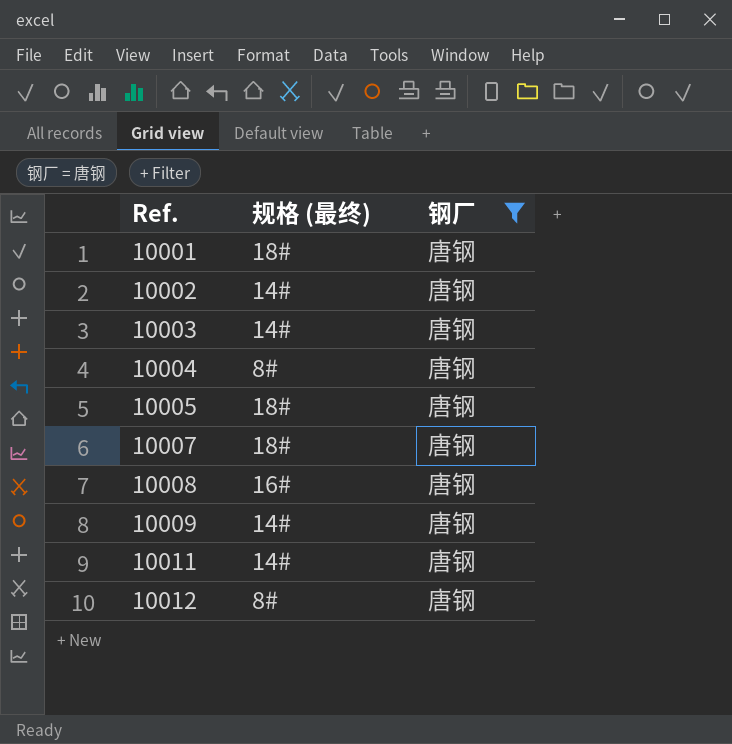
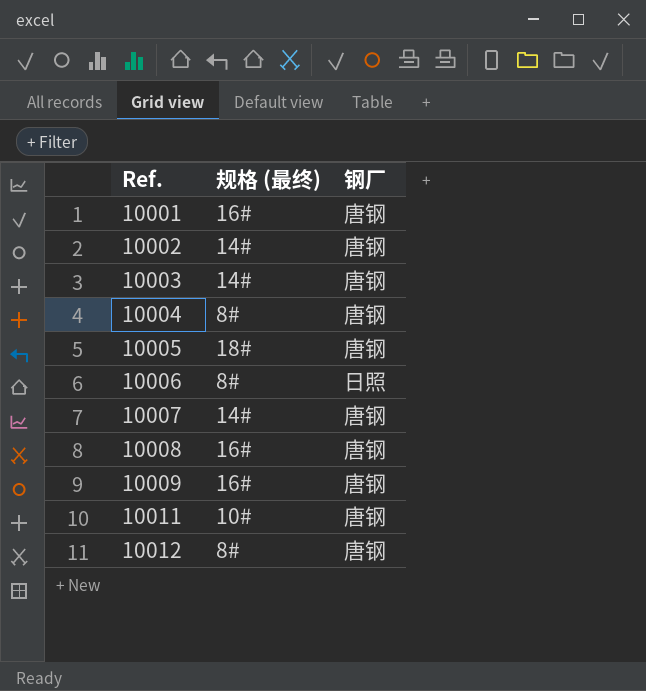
filter: 钢厂 = 唐钢 -> none
10001 | 规格 (最终): 18# -> 16#
10007 | 规格 (最终): 18# -> 14#
10009 | 规格 (最终): 14# -> 16#
10011 | 规格 (最终): 14# -> 10#

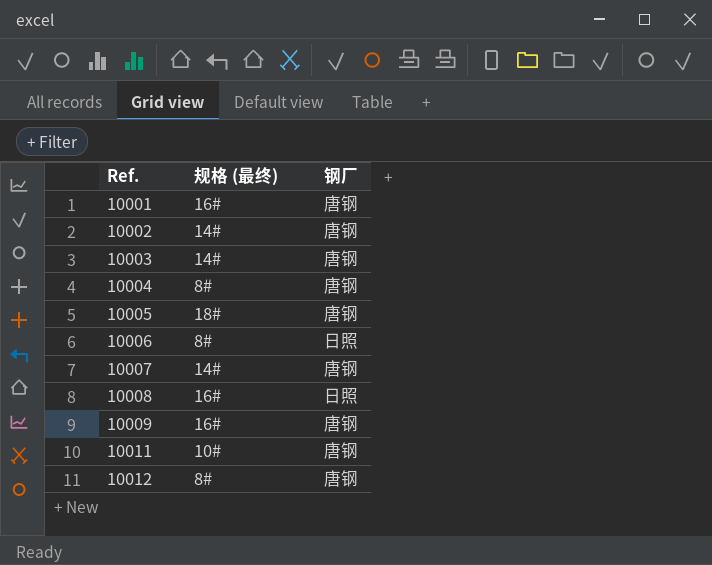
10008 | 钢厂: 唐钢 -> 日照

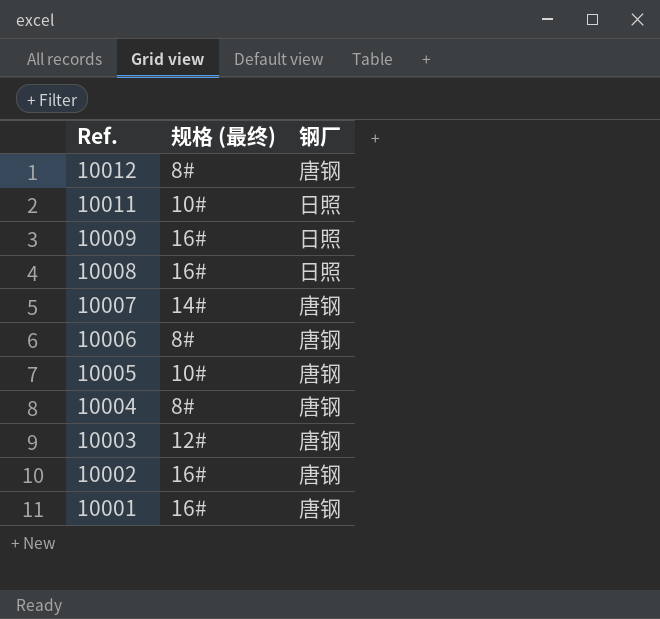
row order: Ref. ascending -> Ref. descending
10011 | 钢厂: 唐钢 -> 日照
10009 | 钢厂: 唐钢 -> 日照
10006 | 钢厂: 日照 -> 唐钢
10005 | 规格 (最终): 18# -> 10#
10003 | 规格 (最终): 14# -> 12#
10002 | 规格 (最终): 14# -> 16#

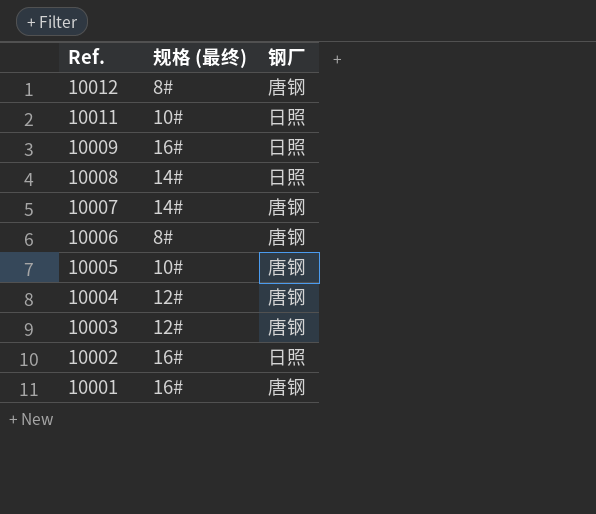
10008 | 规格 (最终): 16# -> 14#
10004 | 规格 (最终): 8# -> 12#
10002 | 钢厂: 唐钢 -> 日照

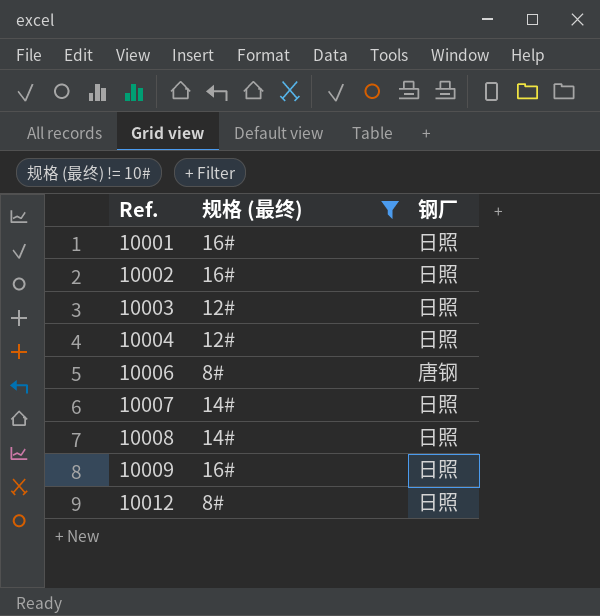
filter: none -> 规格 (最终) != 10#
row order: Ref. descending -> Ref. ascending
10001 | 钢厂: 唐钢 -> 日照
10003 | 钢厂: 唐钢 -> 日照
10004 | 钢厂: 唐钢 -> 日照
10007 | 钢厂: 唐钢 -> 日照
10012 | 钢厂: 唐钢 -> 日照

